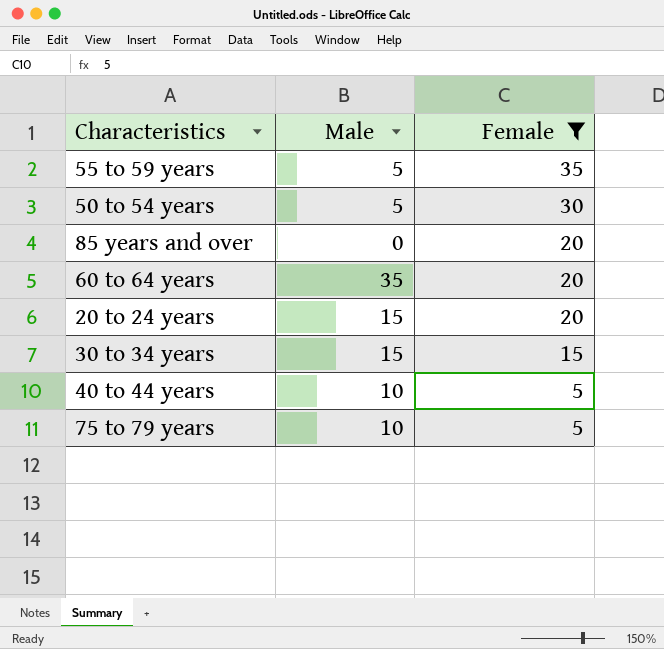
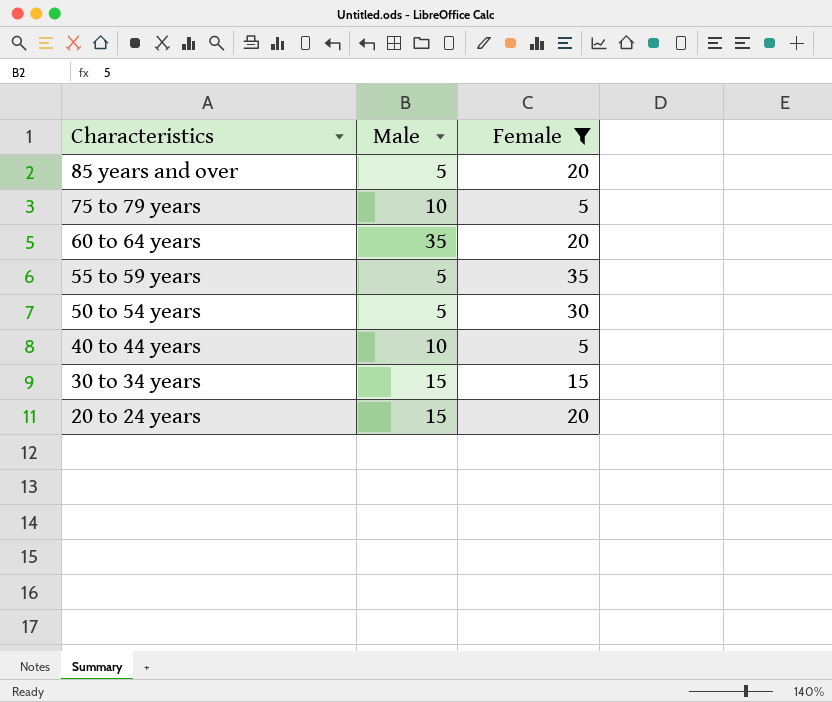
row order: Female descending -> Characteristics descending
85 years and over | Male: 0 -> 5

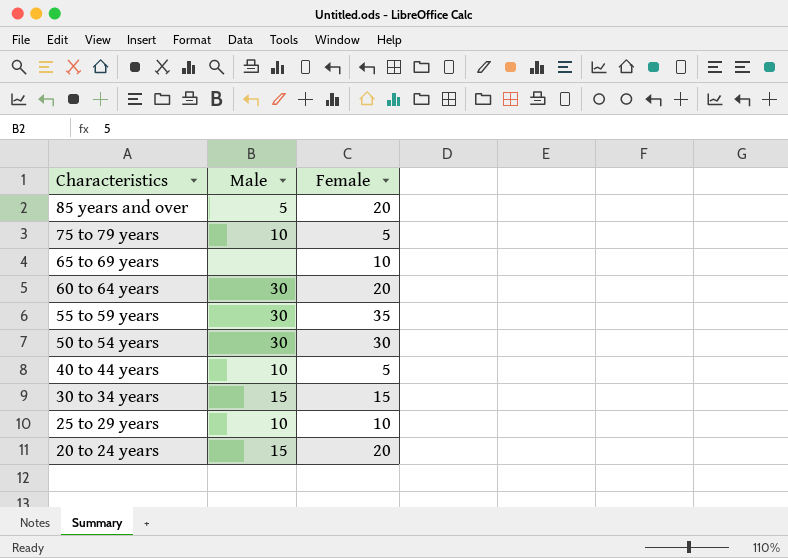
filter: Female != 10 -> none
60 to 64 years | Male: 35 -> 30
55 to 59 years | Male: 5 -> 30
50 to 54 years | Male: 5 -> 30

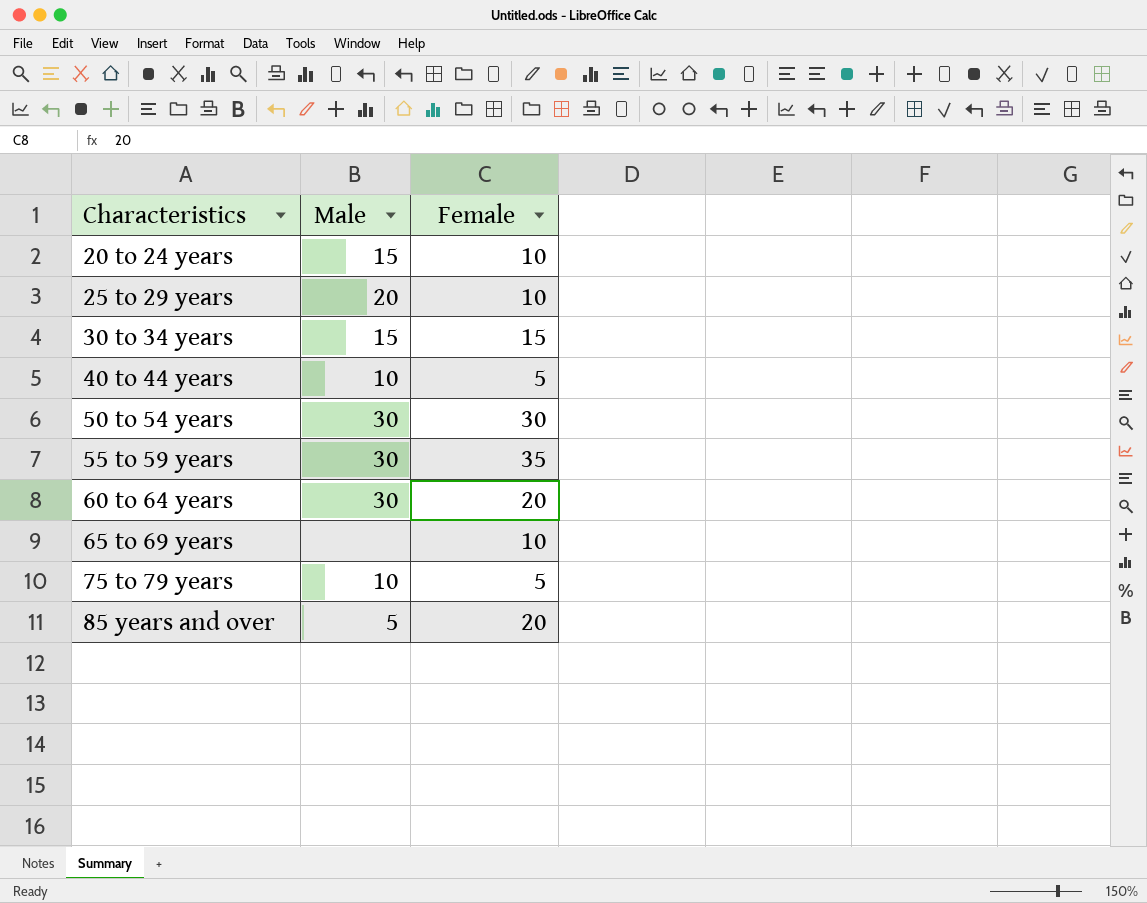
row order: Characteristics descending -> Characteristics ascending
20 to 24 years | Female: 20 -> 10
25 to 29 years | Male: 10 -> 20

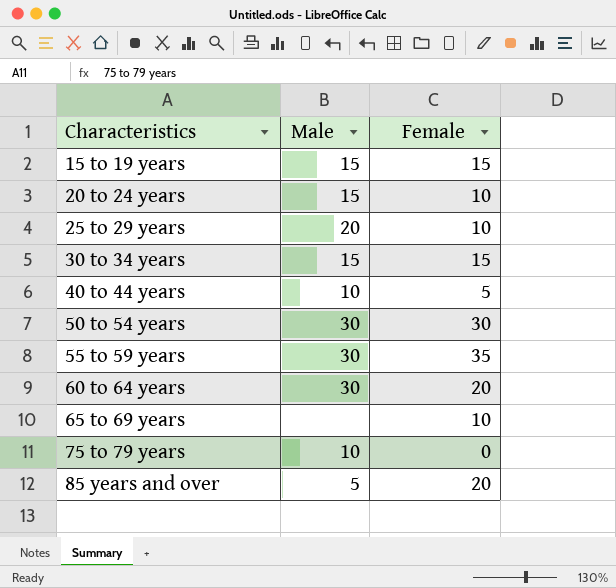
row 15 to 19 years: none -> 15 | 15
75 to 79 years | Female: 5 -> 0

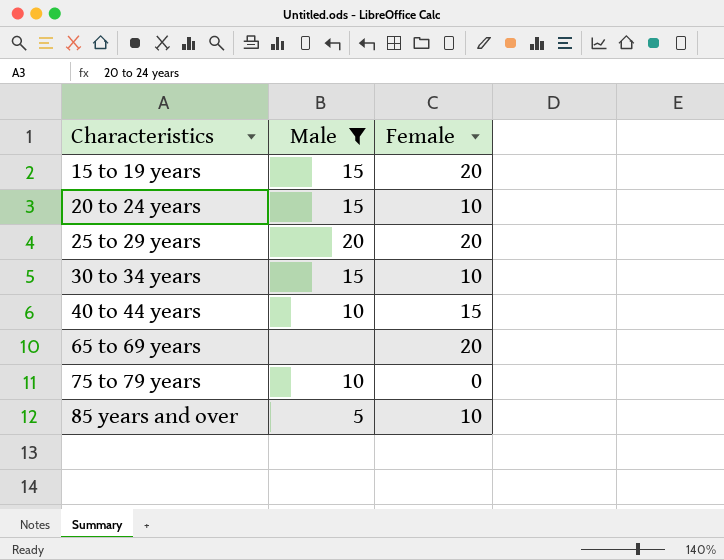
filter: none -> Male != 30
15 to 19 years | Female: 15 -> 20
25 to 29 years | Female: 10 -> 20
30 to 34 years | Female: 15 -> 10
40 to 44 years | Female: 5 -> 15
65 to 69 years | Female: 10 -> 20
85 years and over | Female: 20 -> 10

